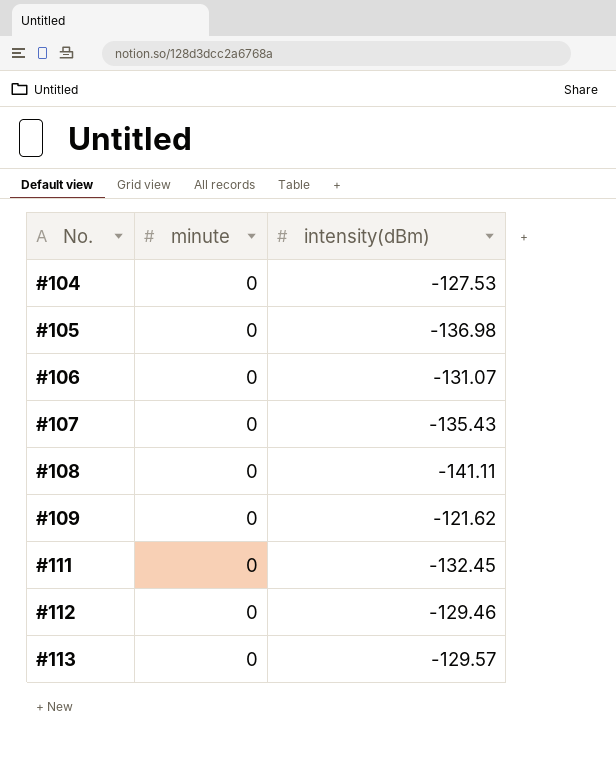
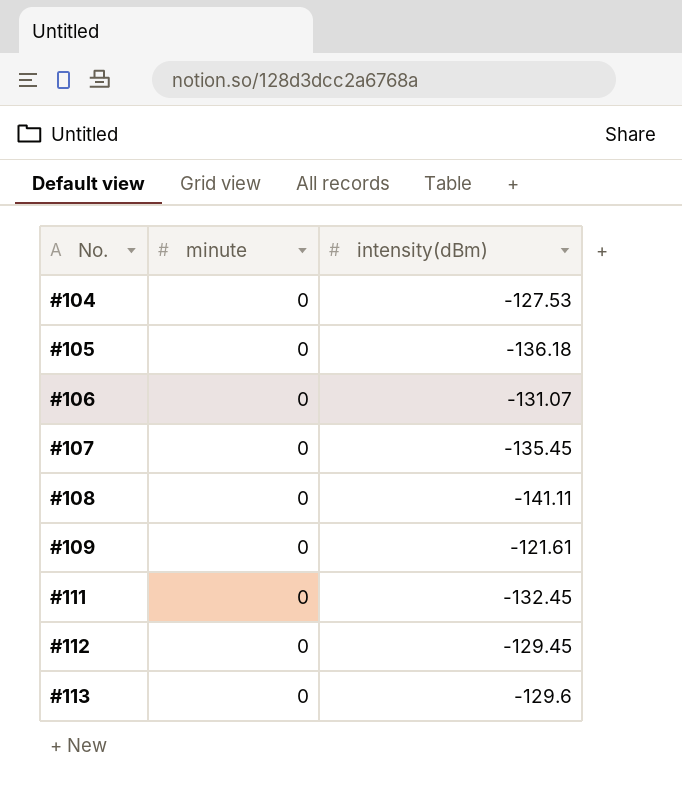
#105 | intensity(dBm): -136.98 -> -136.18
#107 | intensity(dBm): -135.43 -> -135.45
#109 | intensity(dBm): -121.62 -> -121.61
#112 | intensity(dBm): -129.46 -> -129.45
#113 | intensity(dBm): -129.57 -> -129.6

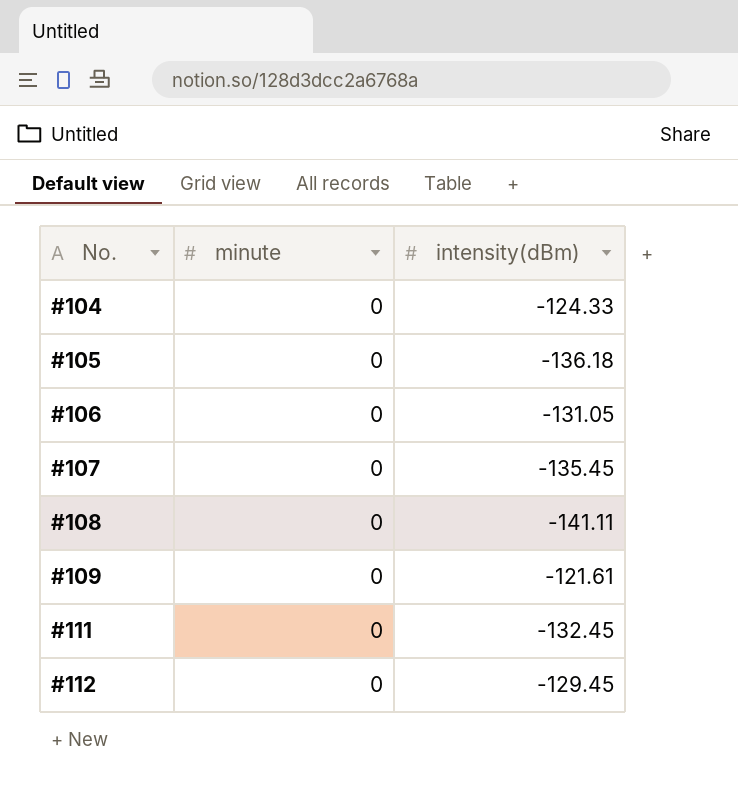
row #113: 0 | -129.6 -> none
#104 | intensity(dBm): -127.53 -> -124.33
#106 | intensity(dBm): -131.07 -> -131.05

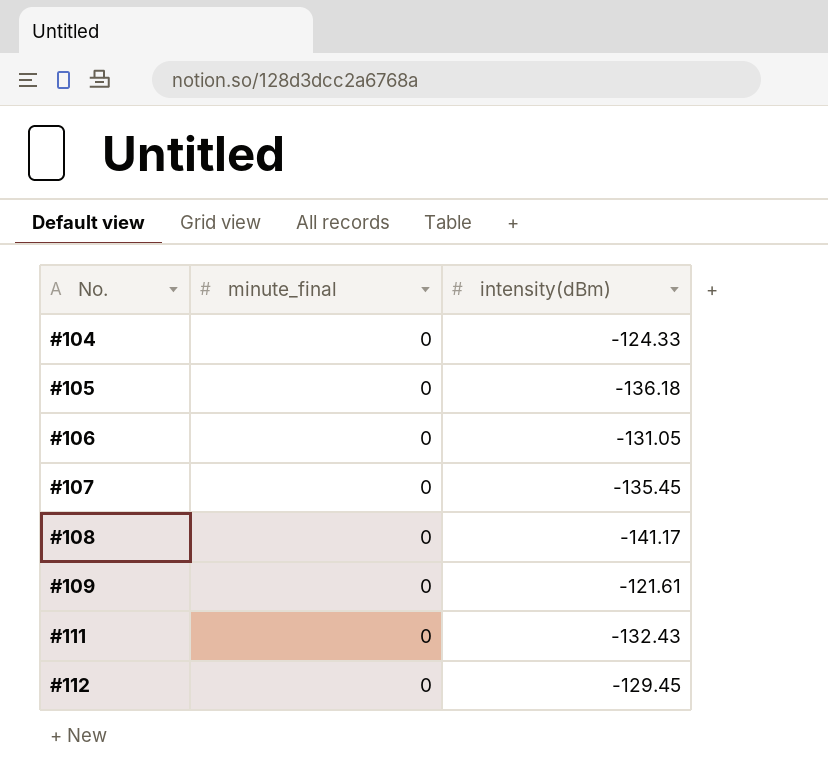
column name: minute -> minute_final
#108 | intensity(dBm): -141.11 -> -141.17
#111 | intensity(dBm): -132.45 -> -132.43

